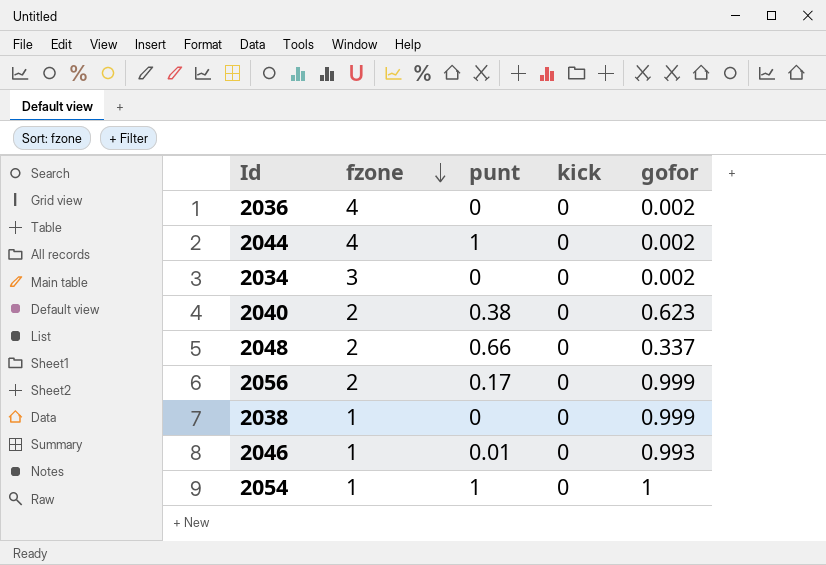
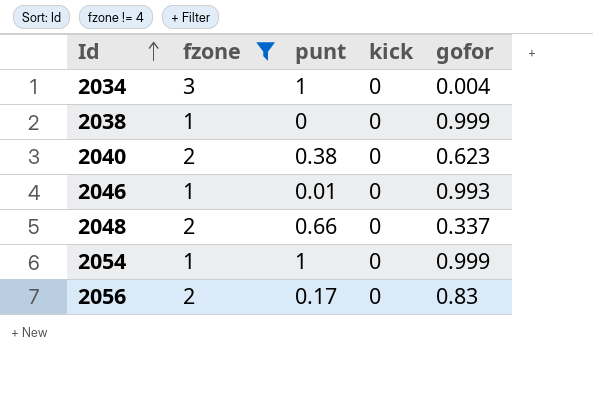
filter: none -> fzone != 4
row order: fzone descending -> Id ascending
2034 | punt: 0 -> 1
2034 | gofor: 0.002 -> 0.004
2054 | gofor: 1 -> 0.999
2056 | gofor: 0.999 -> 0.83

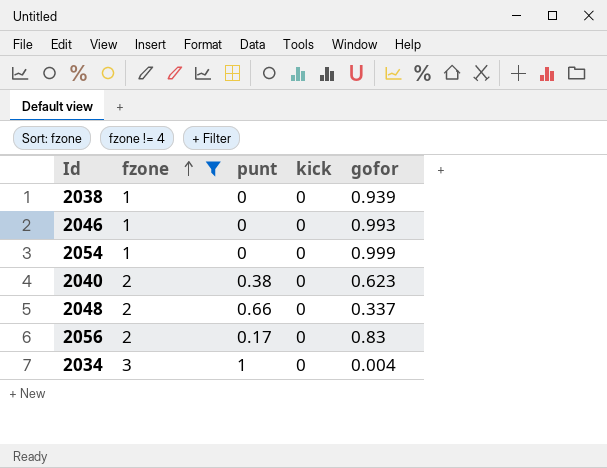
row order: Id ascending -> fzone ascending
2038 | gofor: 0.999 -> 0.939
2046 | punt: 0.01 -> 0
2054 | punt: 1 -> 0

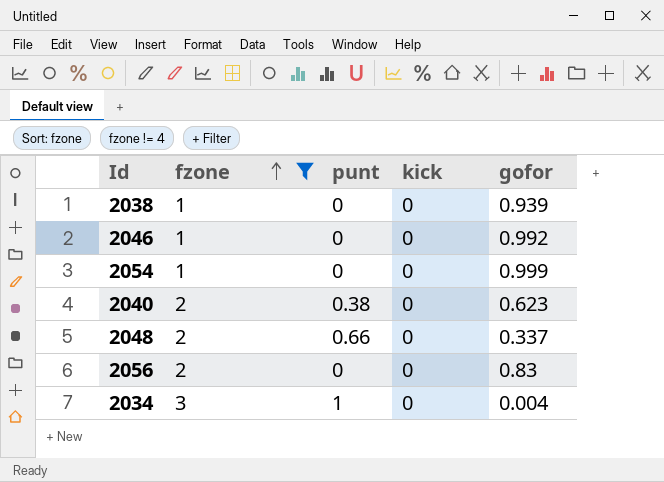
2046 | gofor: 0.993 -> 0.992
2056 | punt: 0.17 -> 0

